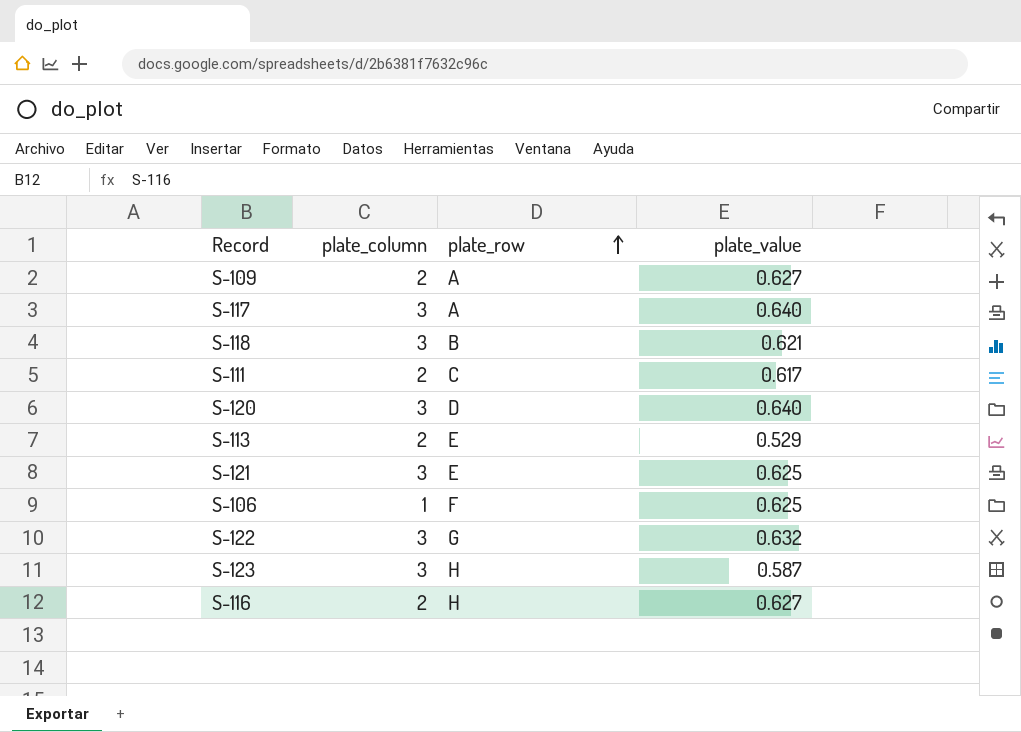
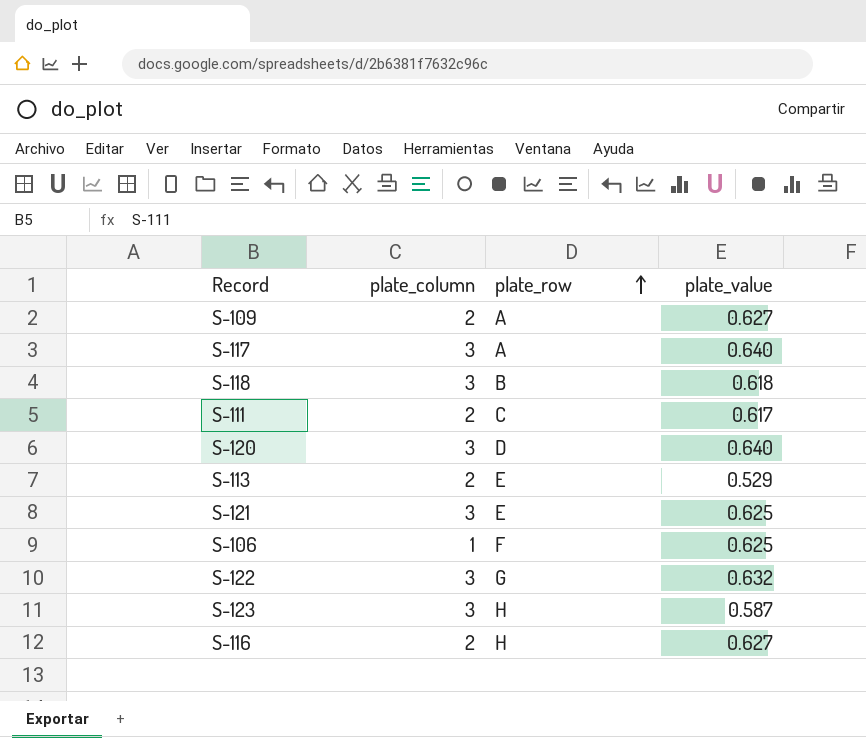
S-118 | plate_value: 0.621 -> 0.618

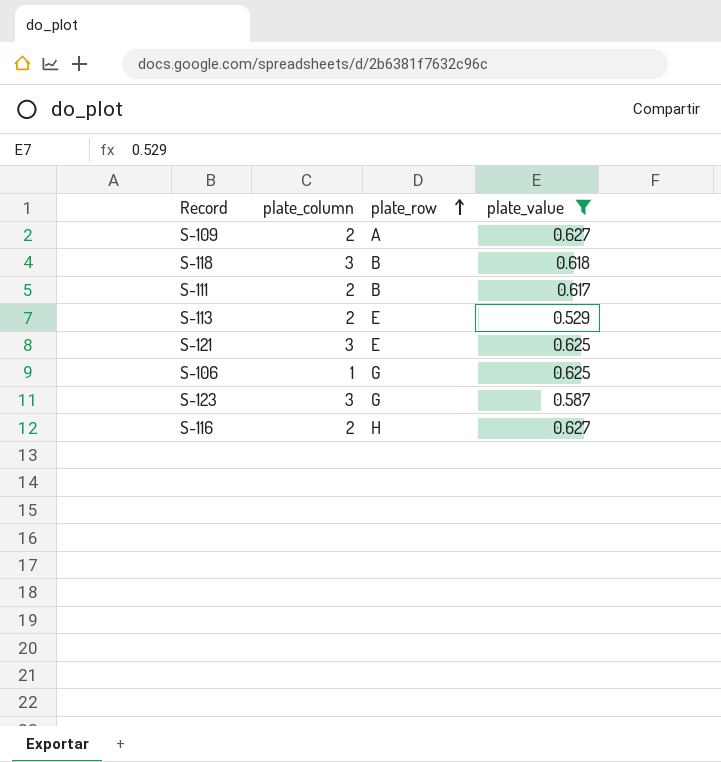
filter: none -> plate_value <= 0.627
S-111 | plate_row: C -> B
S-106 | plate_row: F -> G
S-123 | plate_row: H -> G

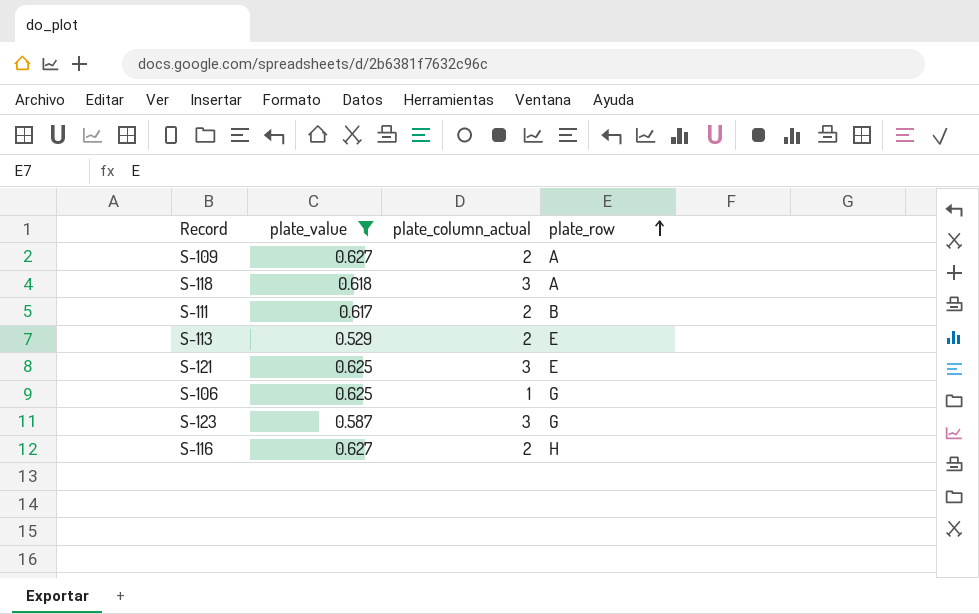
column plate_value | position: 4 -> 2
column name: plate_column -> plate_column_actual
S-118 | plate_row: B -> A

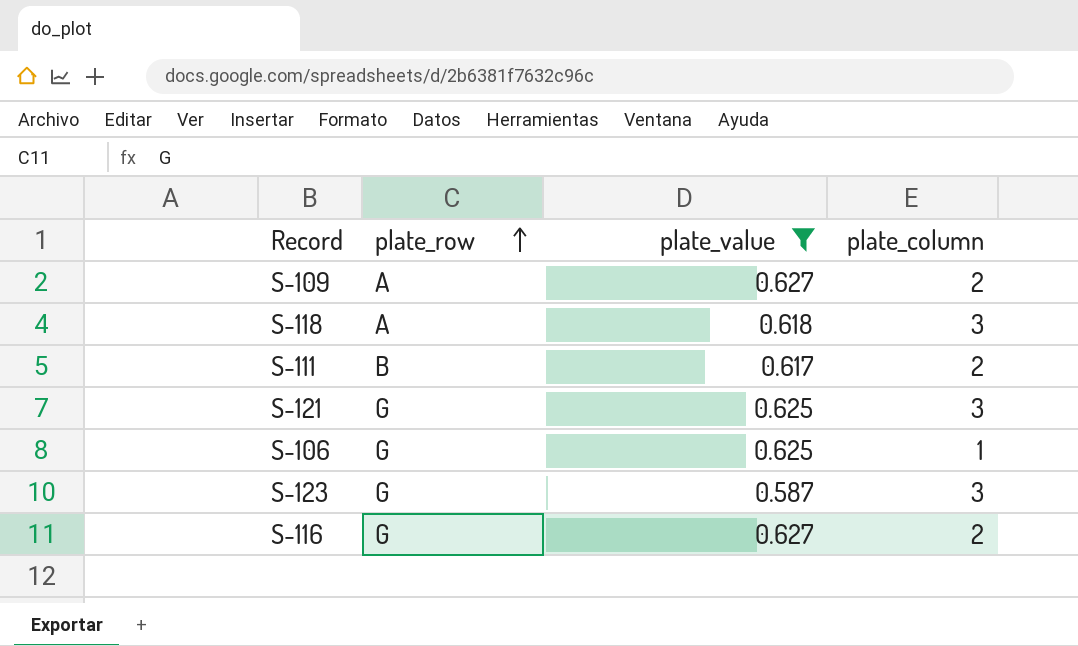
column plate_row | position: 4 -> 2
column name: plate_column_actual -> plate_column
row S-113: 0.529 | 2 | E -> none
S-121 | plate_row: E -> G
S-116 | plate_row: H -> G

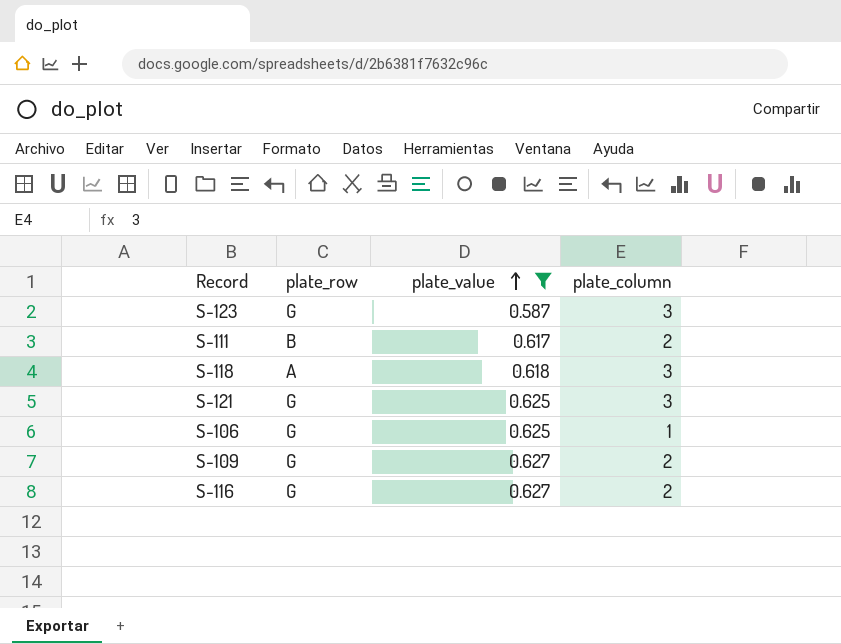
row order: plate_row ascending -> plate_value ascending
S-109 | plate_row: A -> G

